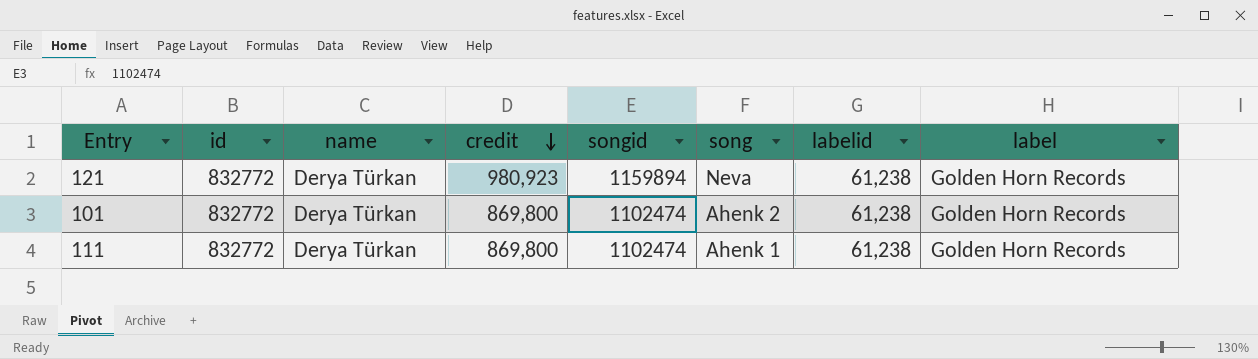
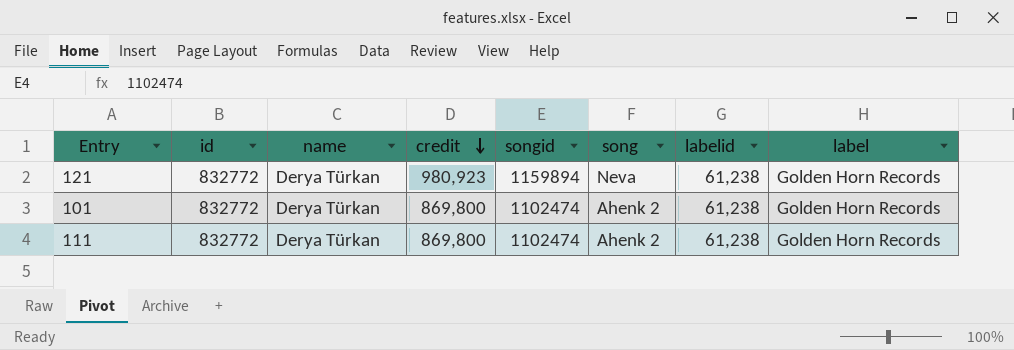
111 | song: Ahenk 1 -> Ahenk 2

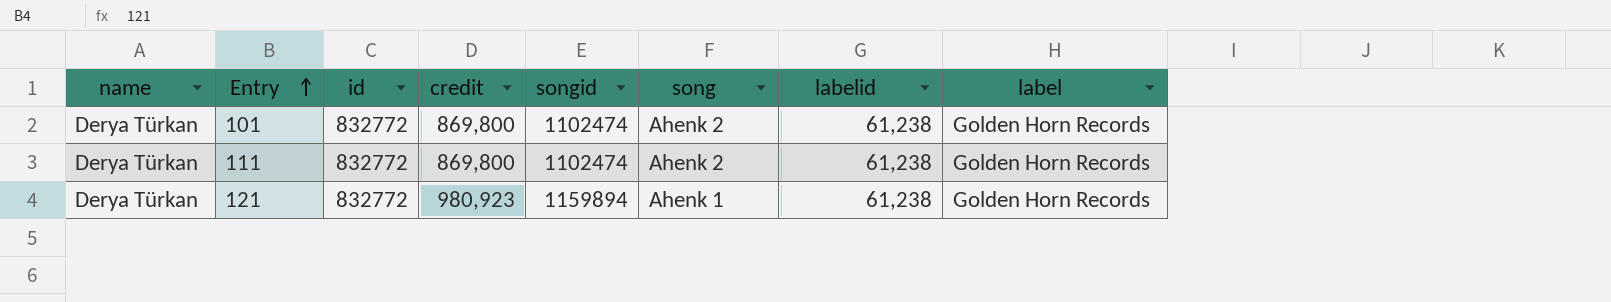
row order: credit descending -> Entry ascending
column name | position: 3 -> 1
121 | song: Neva -> Ahenk 1

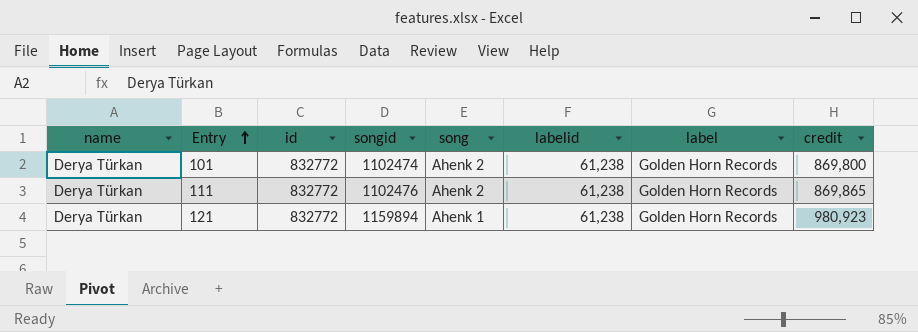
column credit | position: 4 -> 8
111 | songid: 1102474 -> 1102476
111 | credit: 869,800 -> 869,865

